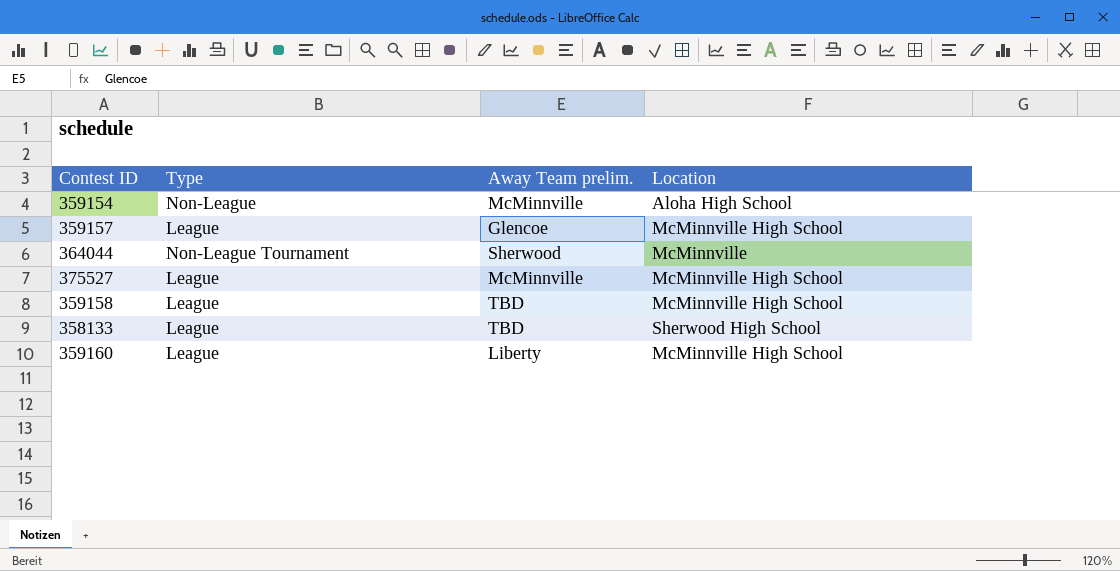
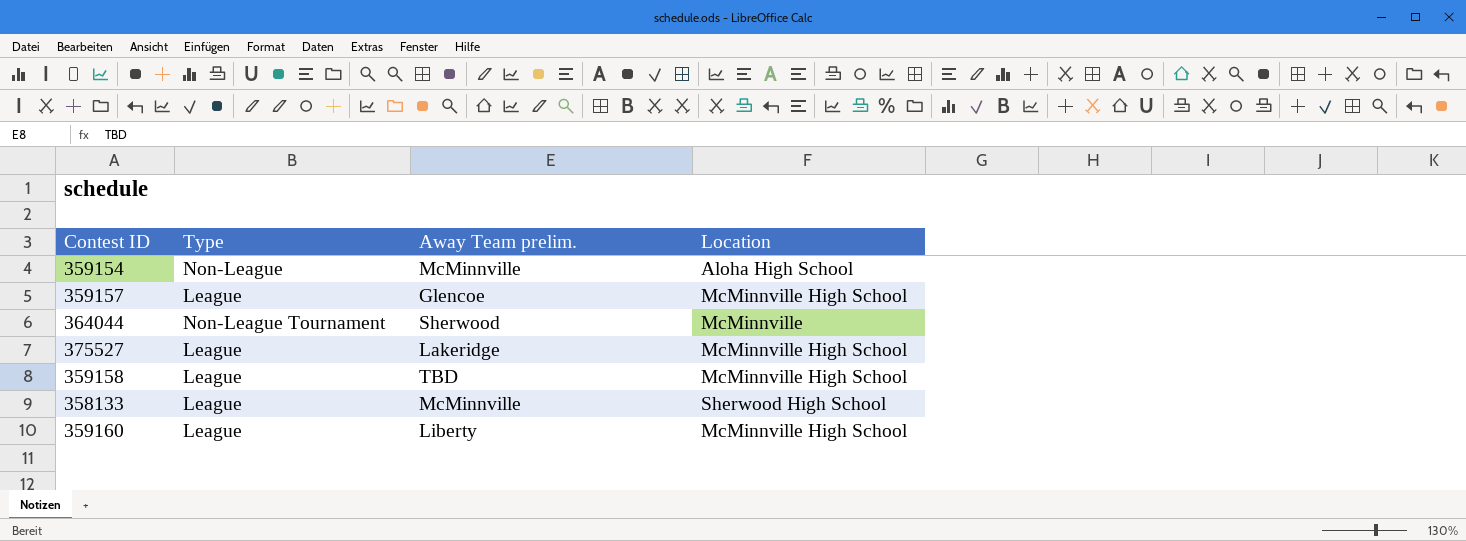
375527 | Away Team prelim.: McMinnville -> Lakeridge
358133 | Away Team prelim.: TBD -> McMinnville

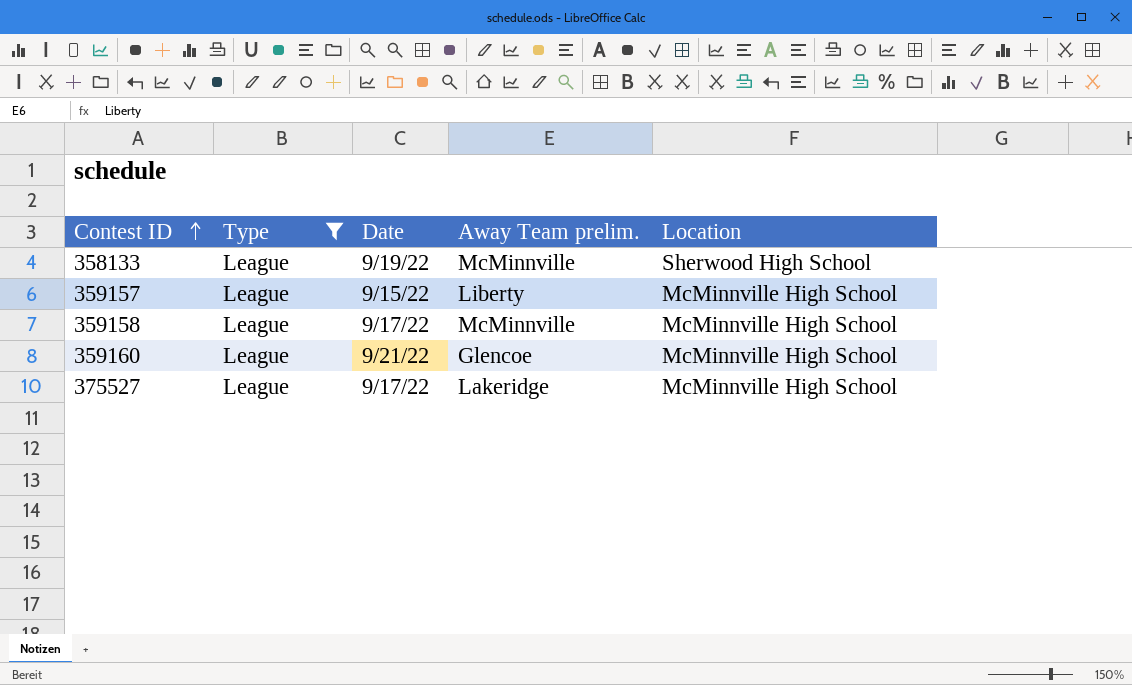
filter: none -> Type = League
row order: none -> Contest ID ascending
column Date | position: none -> 3
359157 | Away Team prelim.: Glencoe -> Liberty
359158 | Away Team prelim.: TBD -> McMinnville
359160 | Away Team prelim.: Liberty -> Glencoe

